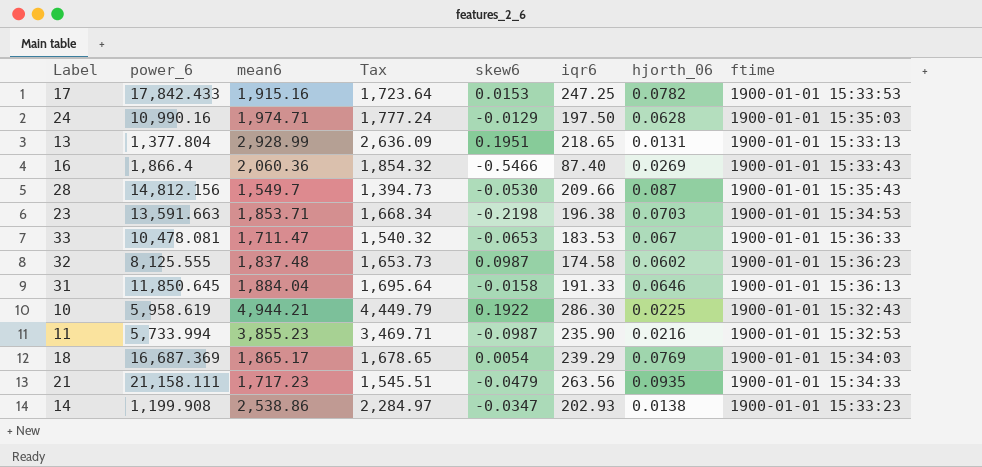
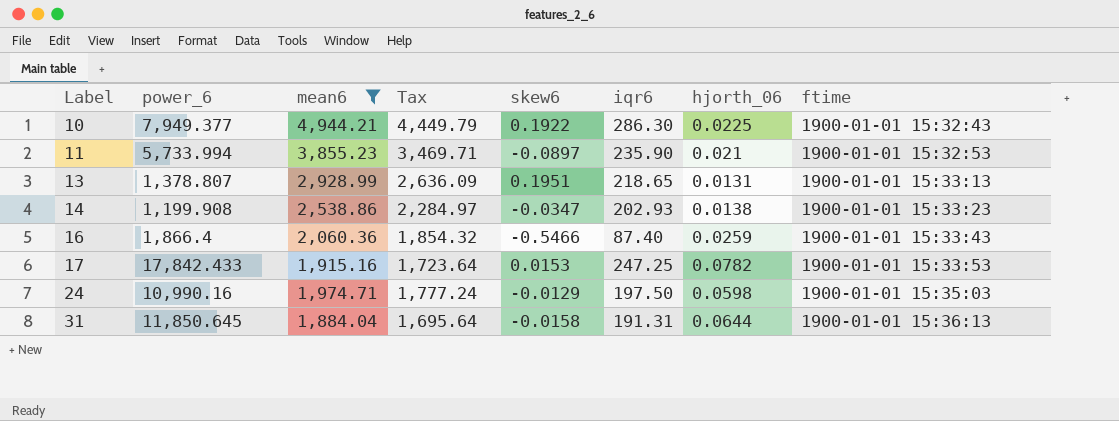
filter: none -> mean6 >= 1,884.04
row order: none -> Label ascending
10 | power_6: 5,958.619 -> 7,949.377
11 | skew6: -0.0987 -> -0.0897
11 | hjorth_06: 0.0216 -> 0.021
13 | power_6: 1,377.804 -> 1,378.807
16 | hjorth_06: 0.0269 -> 0.0259
24 | hjorth_06: 0.0628 -> 0.0598
31 | iqr6: 191.33 -> 191.31
31 | hjorth_06: 0.0646 -> 0.0644

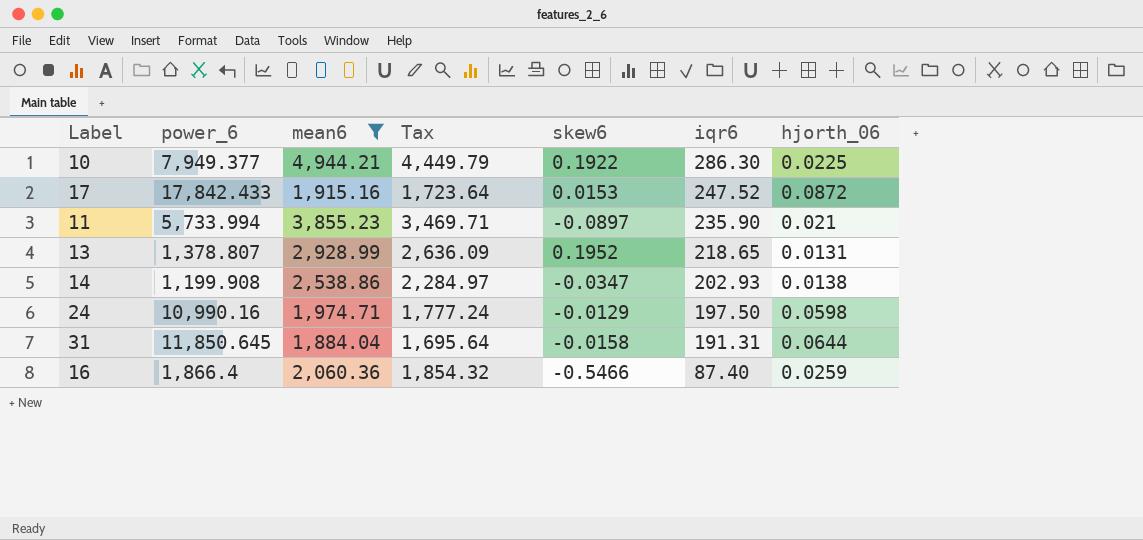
row order: Label ascending -> iqr6 descending
column ftime | position: 8 -> none
17 | iqr6: 247.25 -> 247.52
17 | hjorth_06: 0.0782 -> 0.0872
13 | skew6: 0.1951 -> 0.1952

